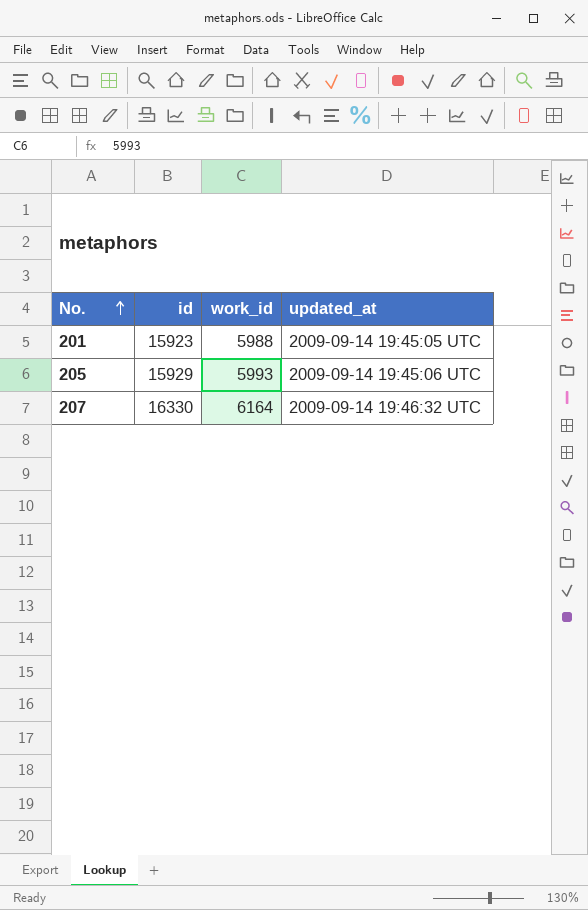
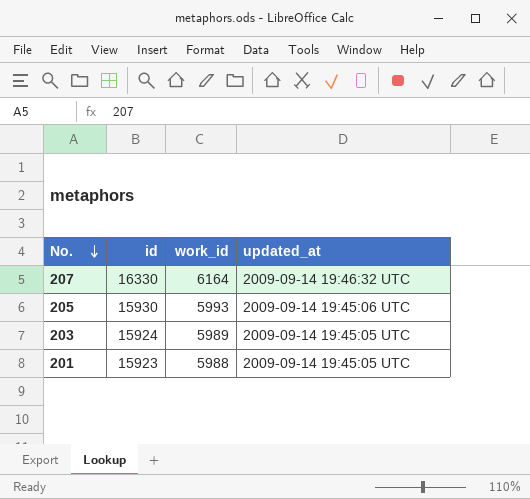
row order: No. ascending -> No. descending
205 | id: 15929 -> 15930
row 203: none -> 15924 | 5989 | 2009-09-14 19:45:05 UTC

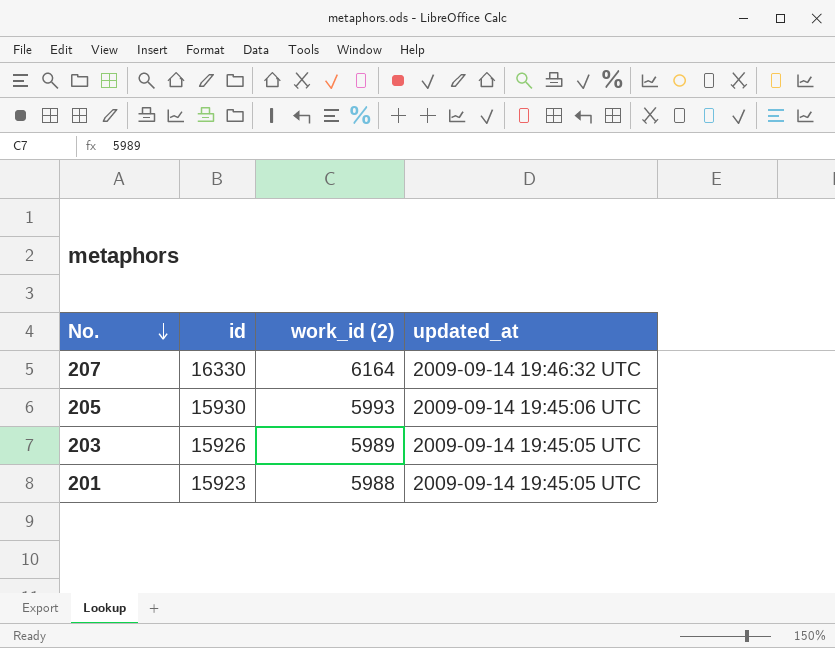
column name: work_id -> work_id (2)
203 | id: 15924 -> 15926

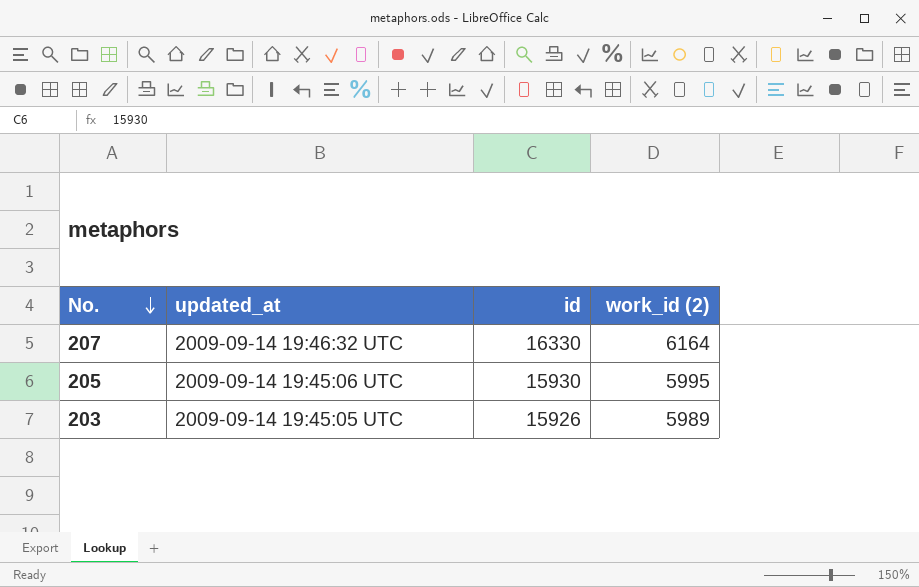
column updated_at | position: 4 -> 2
row 201: 15923 | 5988 | 2009-09-14 19:45:05 UTC -> none
205 | work_id (2): 5993 -> 5995

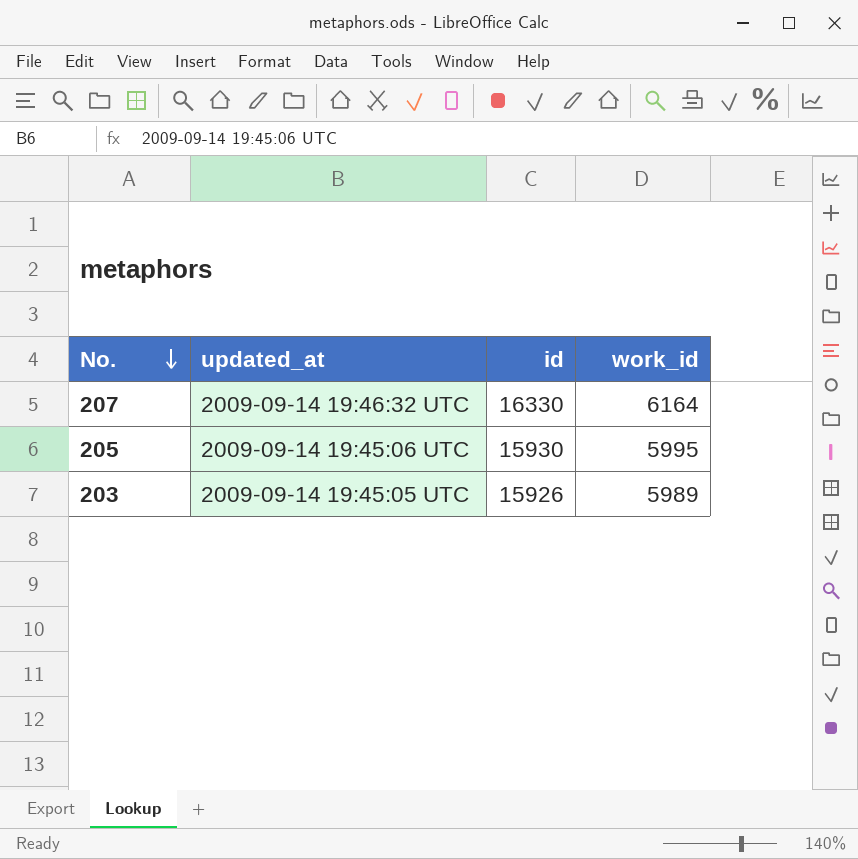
column name: work_id (2) -> work_id

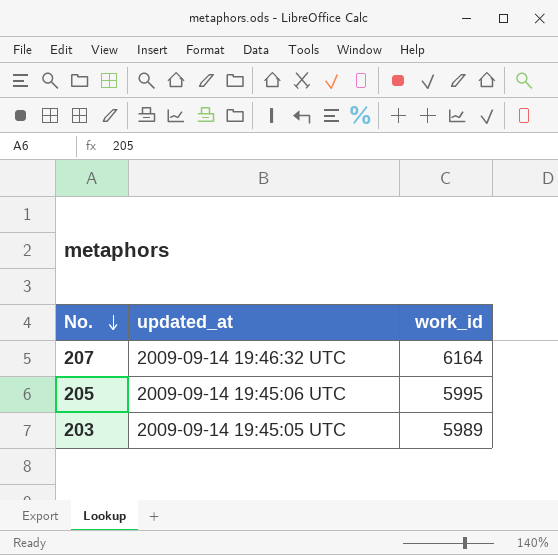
column id | position: 3 -> none

